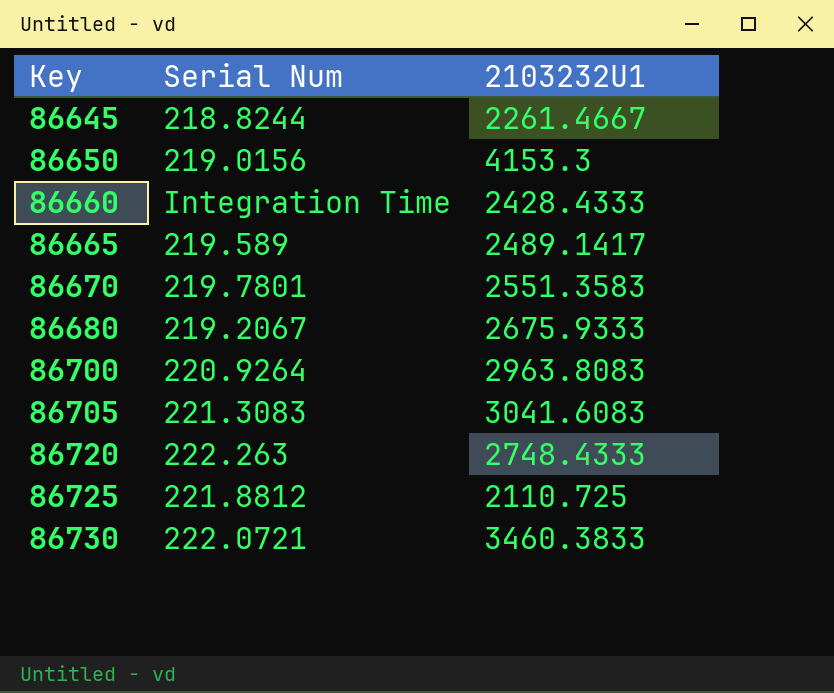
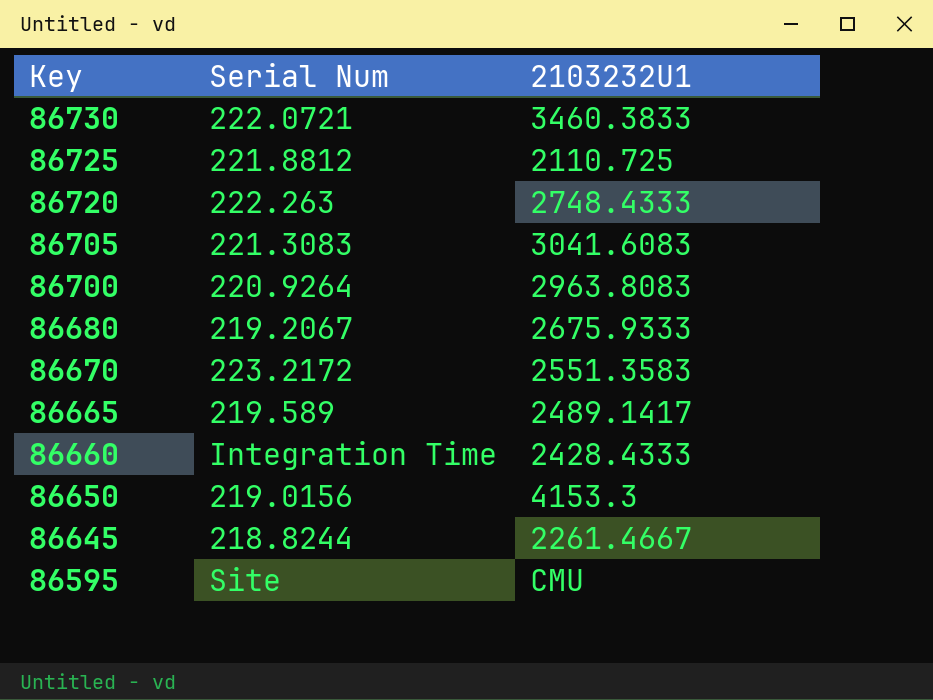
row order: Key ascending -> Key descending
86670 | Serial Num: 219.7801 -> 223.2172
row 86595: none -> Site | CMU

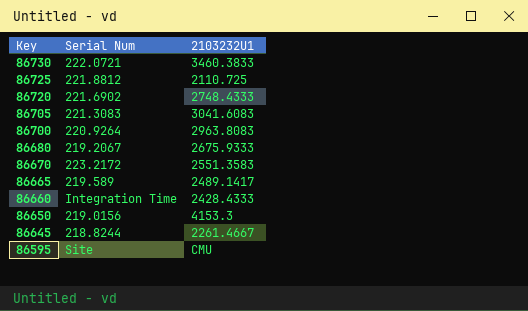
86720 | Serial Num: 222.263 -> 221.6902

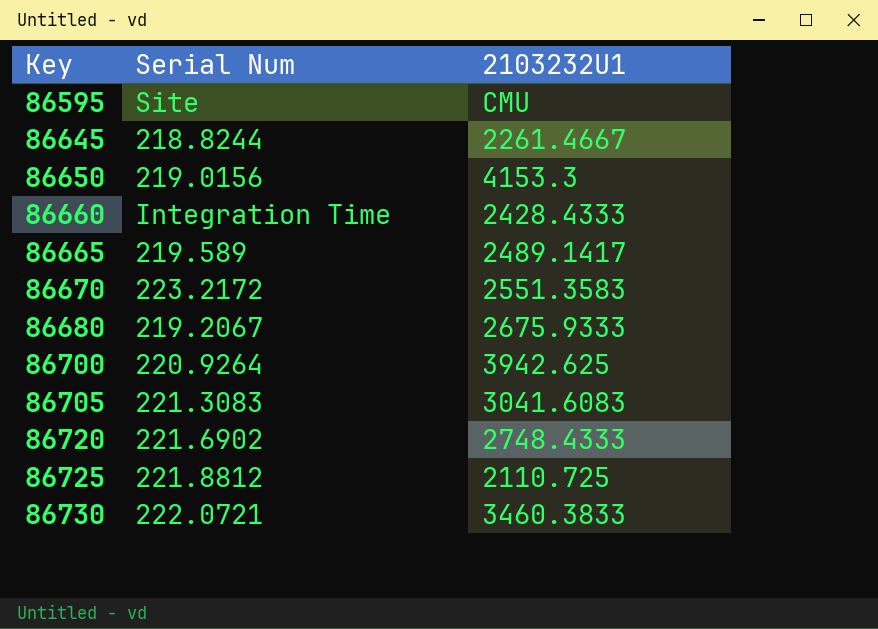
row order: Key descending -> Key ascending
86700 | 2103232U1: 2963.8083 -> 3942.625

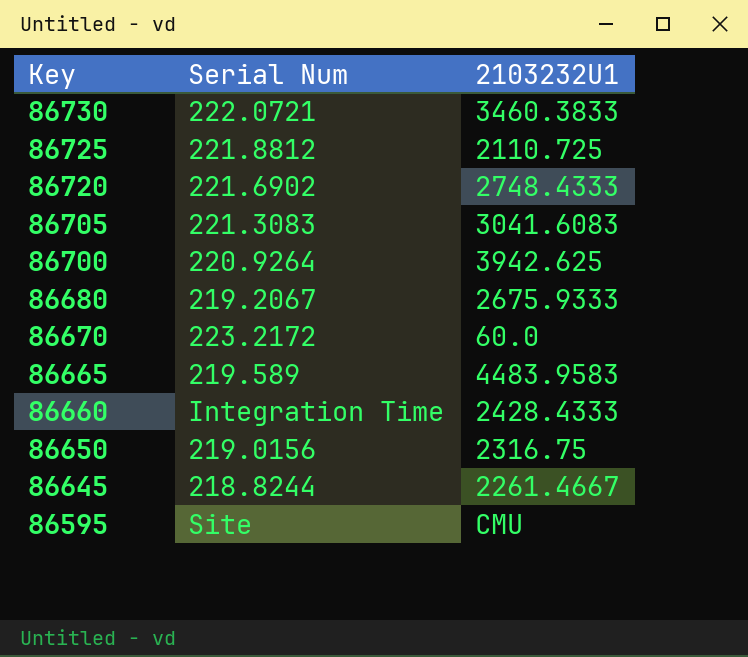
row order: Key ascending -> Key descending
86670 | 2103232U1: 2551.3583 -> 60.0
86665 | 2103232U1: 2489.1417 -> 4483.9583
86650 | 2103232U1: 4153.3 -> 2316.75

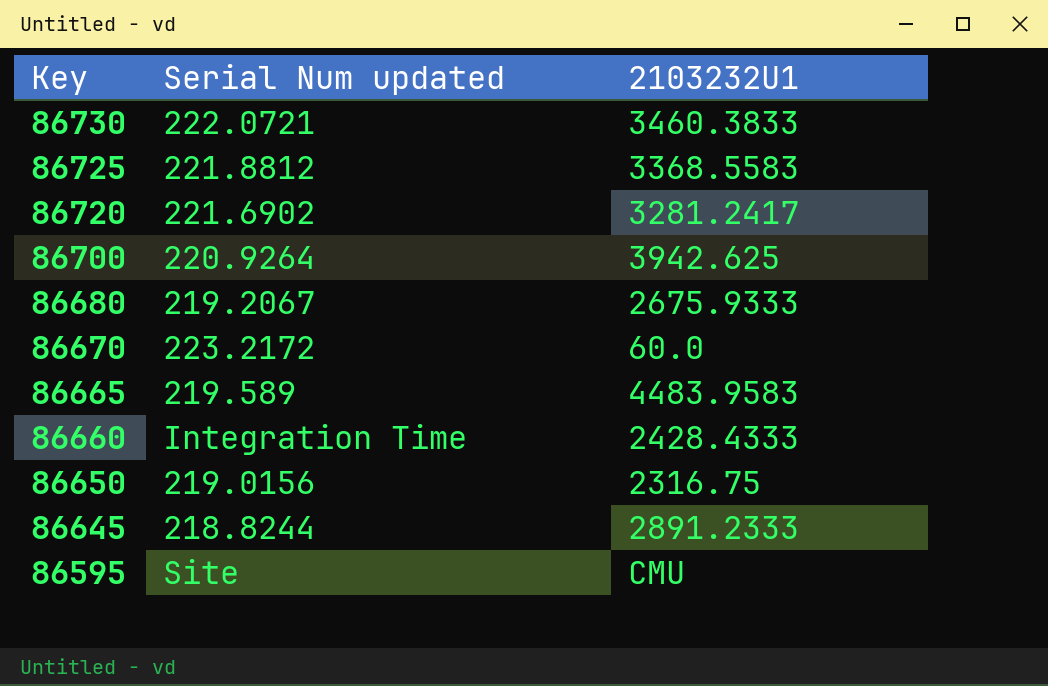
column name: Serial Num -> Serial Num updated
row 86705: 221.3083 | 3041.6083 -> none
86725 | 2103232U1: 2110.725 -> 3368.5583
86720 | 2103232U1: 2748.4333 -> 3281.2417
86645 | 2103232U1: 2261.4667 -> 2891.2333

